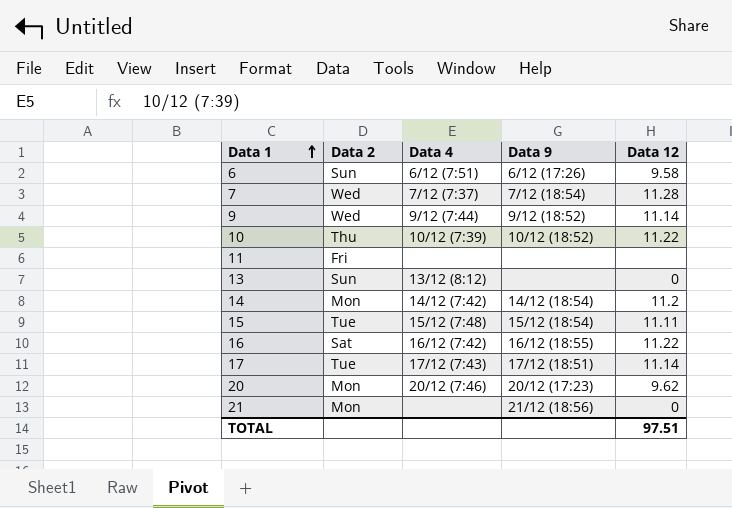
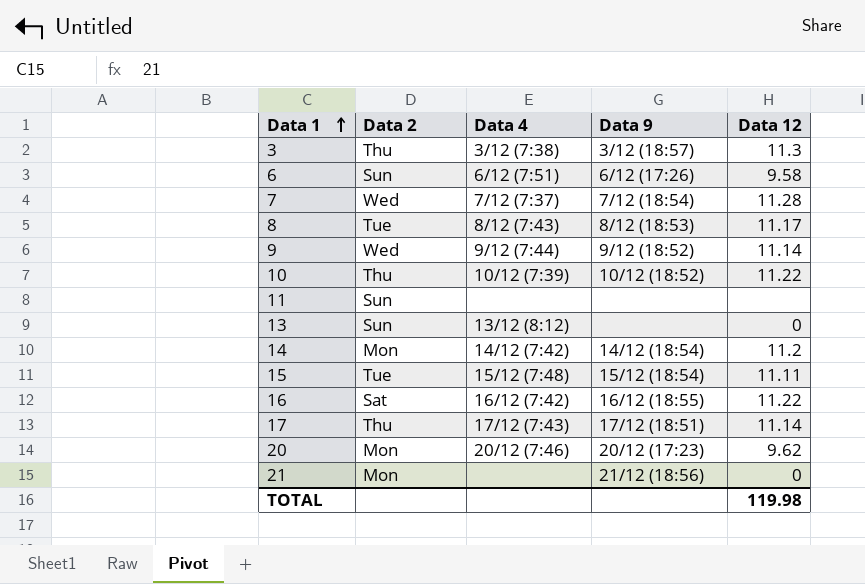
row 3: none -> Thu | 3/12 (7:38) | 3/12 (18:57) | 11.3
row 8: none -> Tue | 8/12 (7:43) | 8/12 (18:53) | 11.17
11 | Data 2: Fri -> Sun
17 | Data 2: Tue -> Thu
TOTAL | Data 12: 97.51 -> 119.98

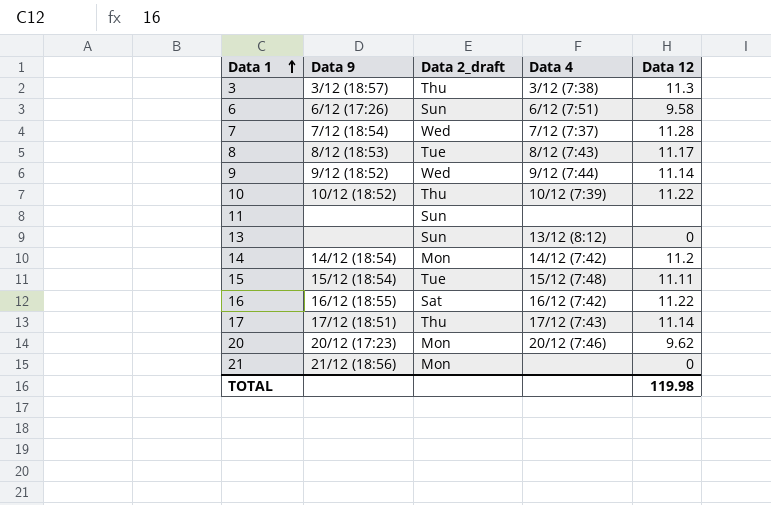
column Data 9 | position: 4 -> 2
column name: Data 2 -> Data 2_draft

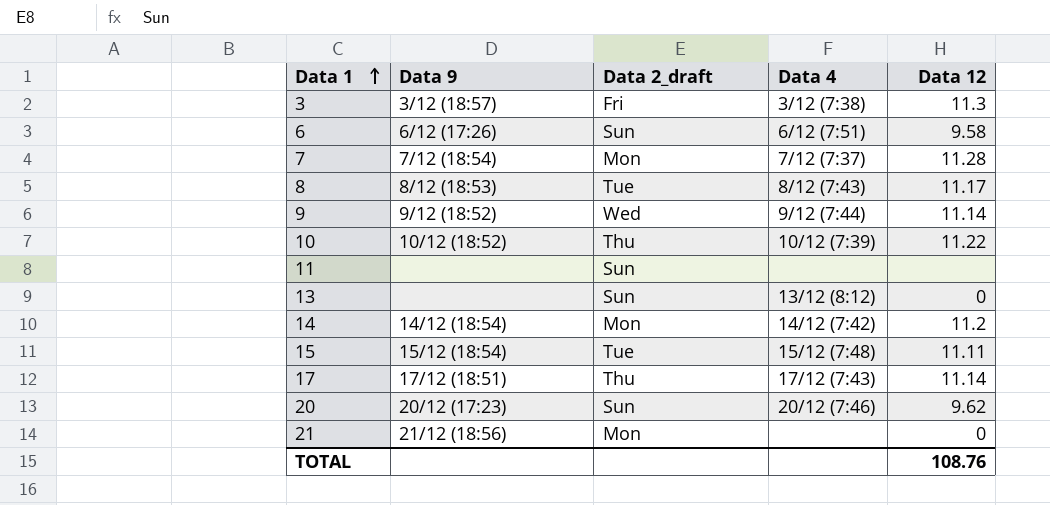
row 16: 16/12 (18:55) | Sat | 16/12 (7:42) | 11.22 -> none
3 | Data 2_draft: Thu -> Fri
7 | Data 2_draft: Wed -> Mon
20 | Data 2_draft: Mon -> Sun
TOTAL | Data 12: 119.98 -> 108.76

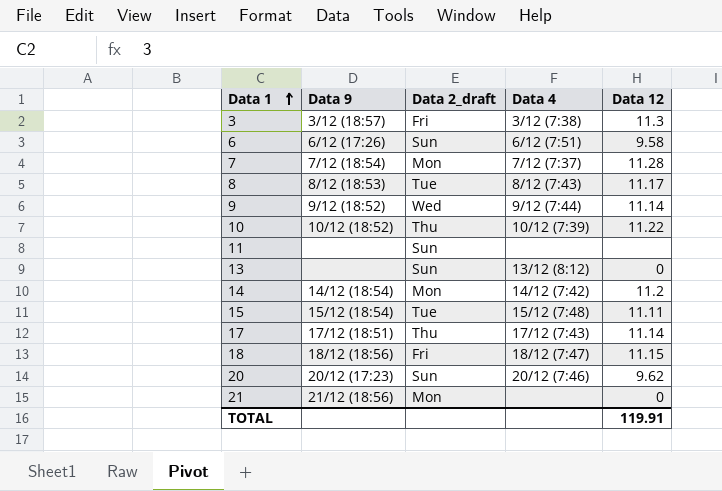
row 18: none -> 18/12 (18:56) | Fri | 18/12 (7:47) | 11.15
TOTAL | Data 12: 108.76 -> 119.91

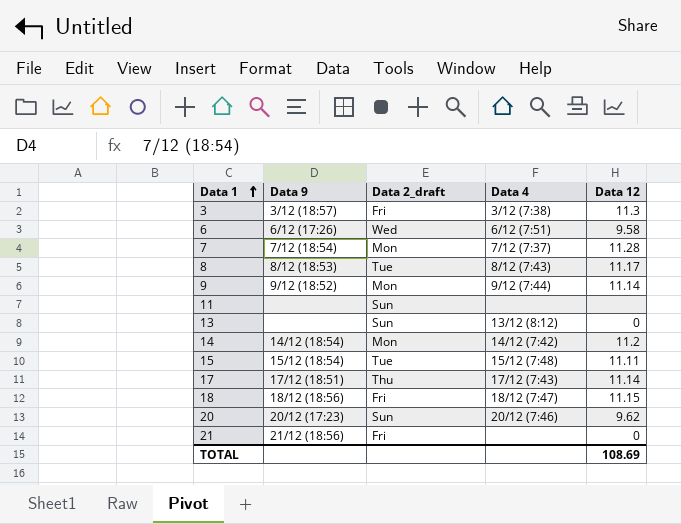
row 10: 10/12 (18:52) | Thu | 10/12 (7:39) | 11.22 -> none
6 | Data 2_draft: Sun -> Wed
9 | Data 2_draft: Wed -> Mon
21 | Data 2_draft: Mon -> Fri
TOTAL | Data 12: 119.91 -> 108.69

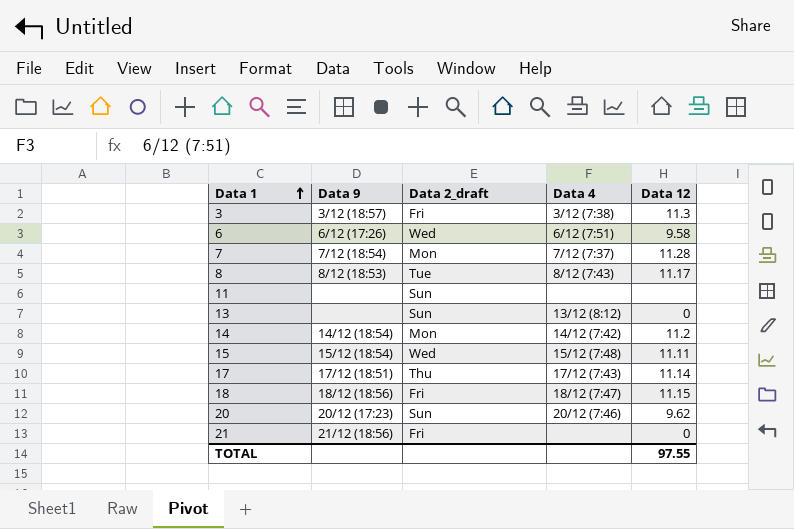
row 9: 9/12 (18:52) | Mon | 9/12 (7:44) | 11.14 -> none
15 | Data 2_draft: Tue -> Wed
TOTAL | Data 12: 108.69 -> 97.55

